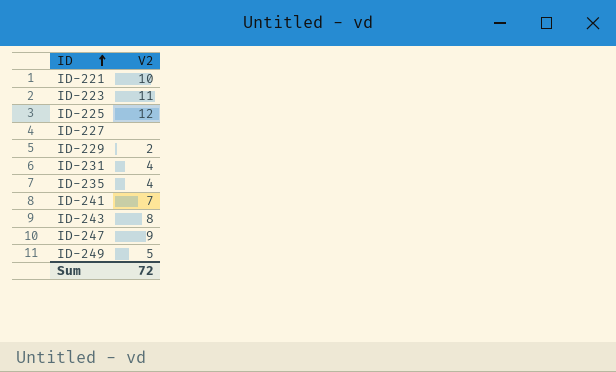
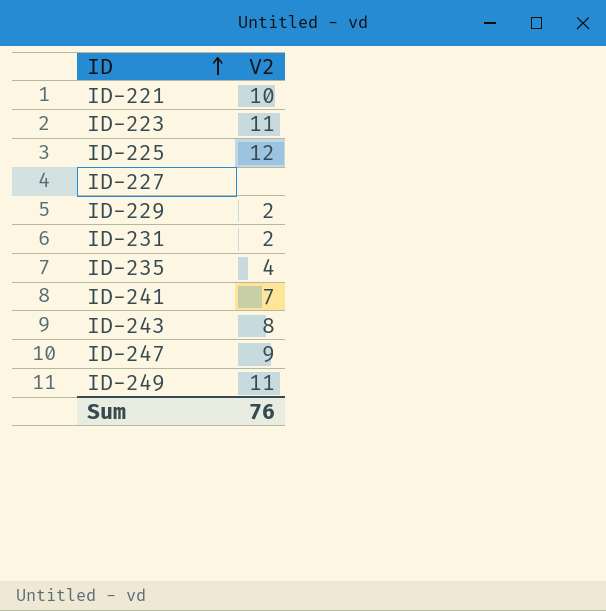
ID-231 | V2: 4 -> 2
ID-249 | V2: 5 -> 11
Sum | V2: 72 -> 76

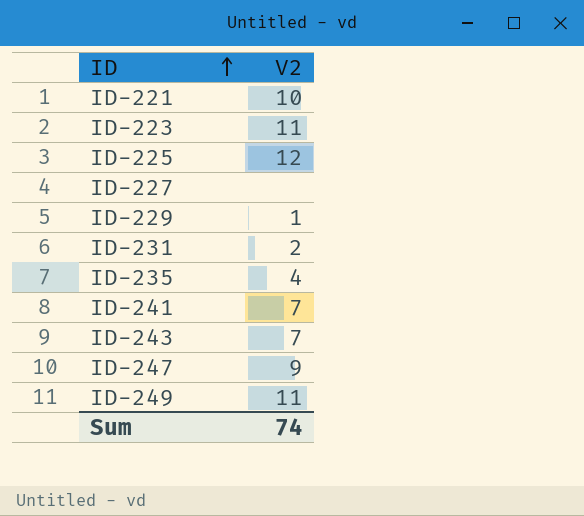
ID-229 | V2: 2 -> 1
ID-243 | V2: 8 -> 7
Sum | V2: 76 -> 74

